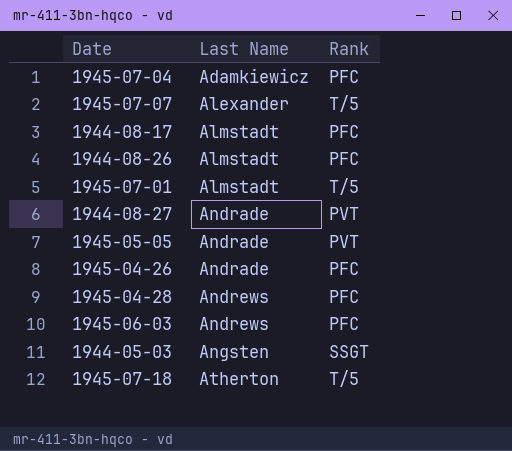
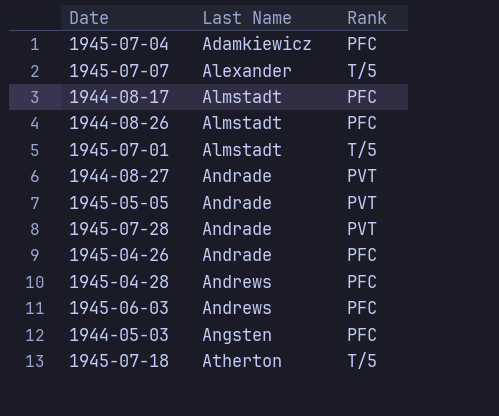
row 1945-07-28: none -> Andrade | PVT
1944-05-03 | Rank: SSGT -> PFC

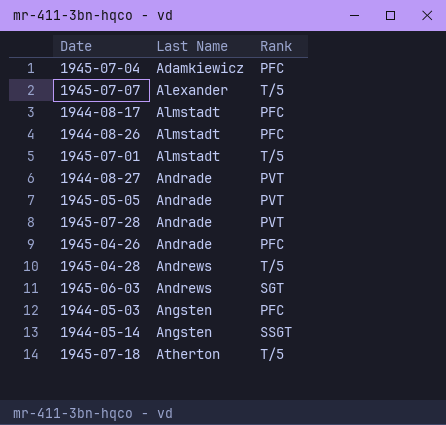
1945-04-28 | Rank: PFC -> T/5
1945-06-03 | Rank: PFC -> SGT
row 1944-05-14: none -> Angsten | SSGT

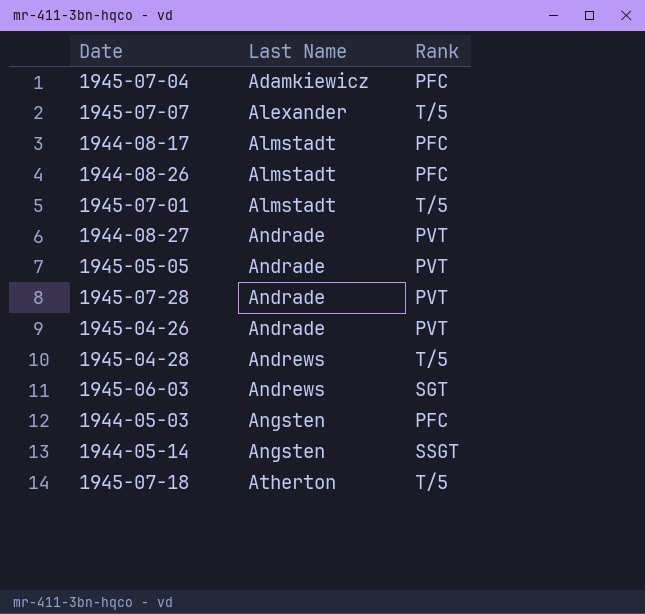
1945-04-26 | Rank: PFC -> PVT

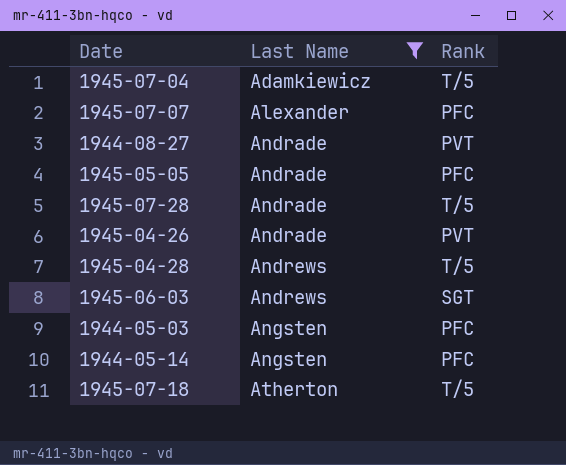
filter: none -> Last Name != Almstadt
1945-07-04 | Rank: PFC -> T/5
1945-07-07 | Rank: T/5 -> PFC
1945-05-05 | Rank: PVT -> PFC
1945-07-28 | Rank: PVT -> T/5
1944-05-14 | Rank: SSGT -> PFC

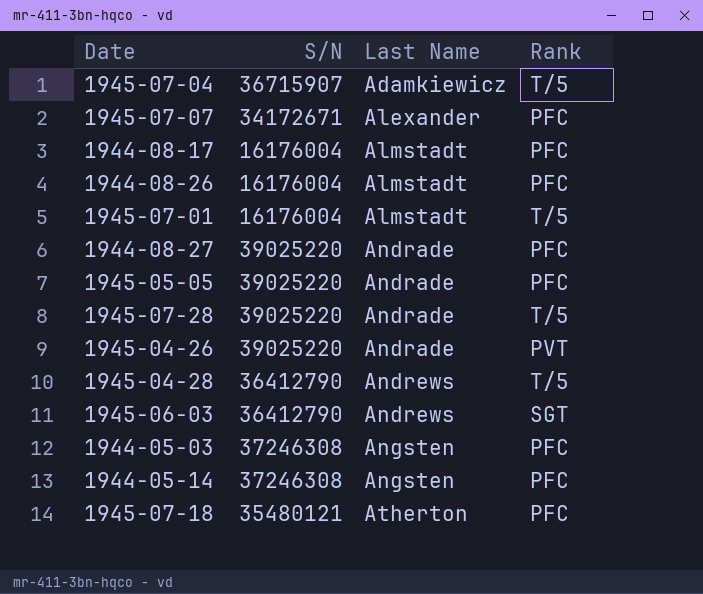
filter: Last Name != Almstadt -> none
column S/N | position: none -> 2
1944-08-27 | Rank: PVT -> PFC
1945-07-18 | Rank: T/5 -> PFC

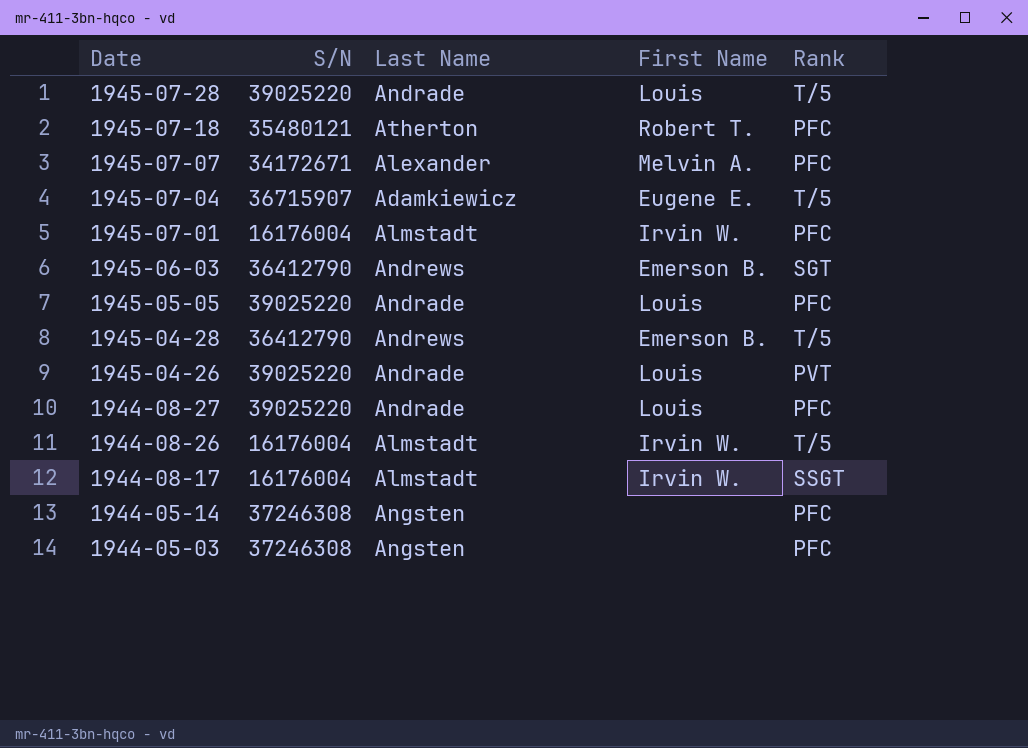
row order: Last Name ascending -> Date descending
column First Name | position: none -> 4
1945-07-01 | Rank: T/5 -> PFC
1944-08-26 | Rank: PFC -> T/5
1944-08-17 | Rank: PFC -> SSGT

